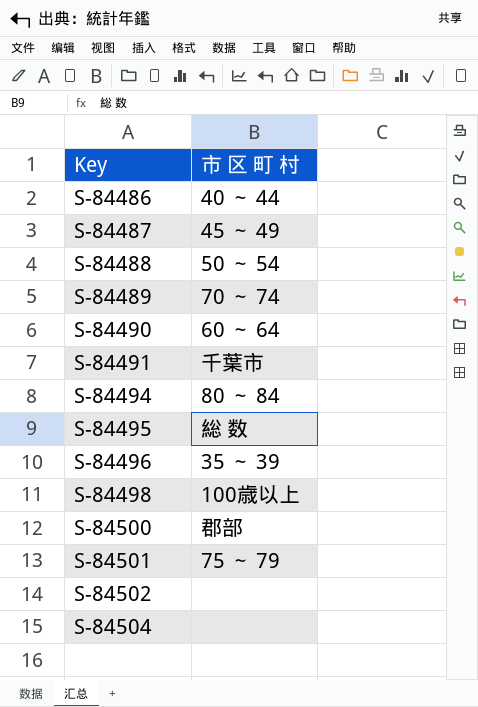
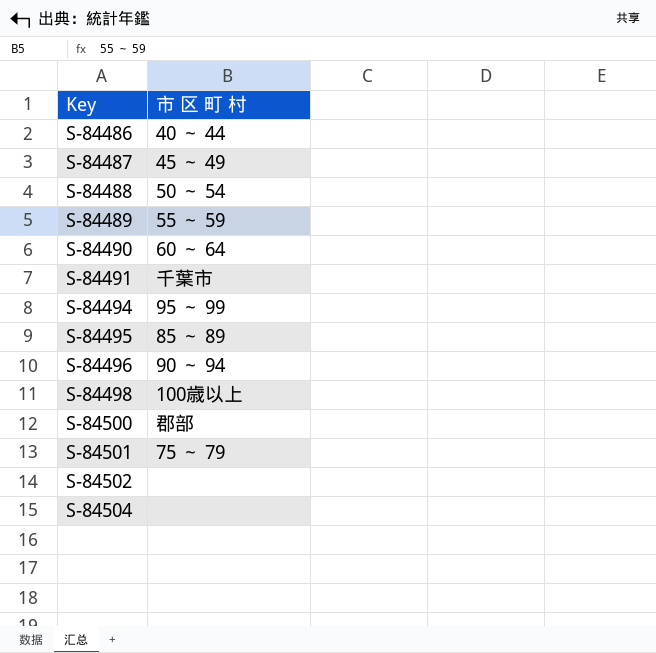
S-84489 | 市 区 町 村: 70 ～ 74 -> 55 ～ 59
S-84494 | 市 区 町 村: 80 ～ 84 -> 95 ～ 99
S-84495 | 市 区 町 村: 総 数 -> 85 ～ 89
S-84496 | 市 区 町 村: 35 ～ 39 -> 90 ～ 94

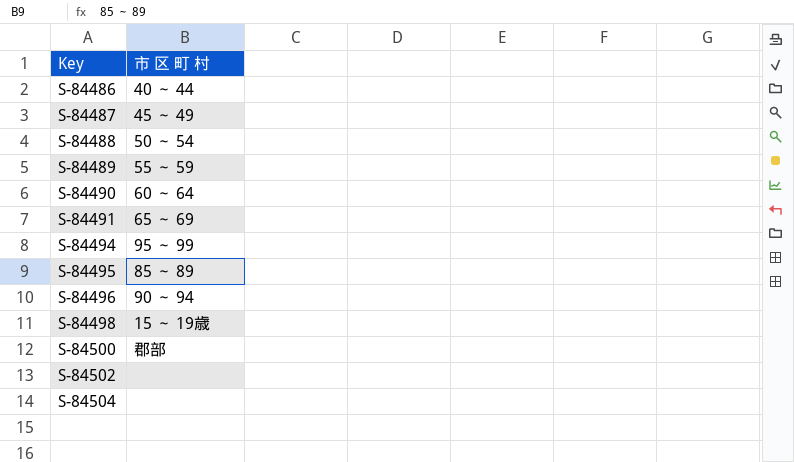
row S-84501: 75 ～ 79 -> none
S-84491 | 市 区 町 村: 千葉市 -> 65 ～ 69
S-84498 | 市 区 町 村: 100歳以上 -> 15 ～ 19歳

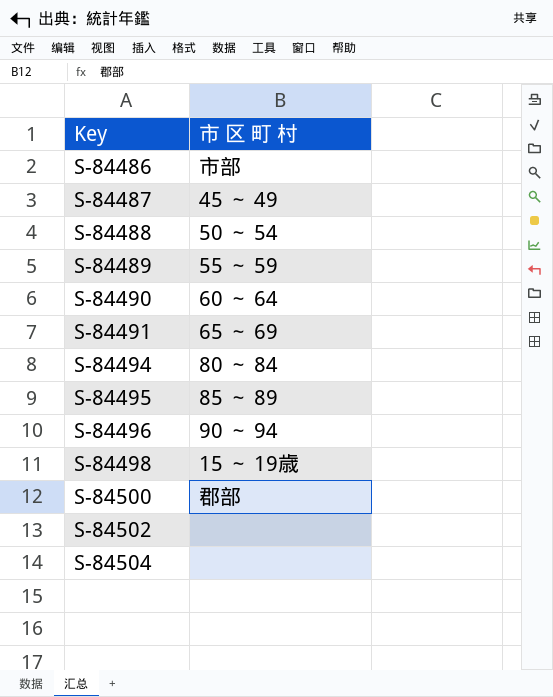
S-84486 | 市 区 町 村: 40 ～ 44 -> 市部
S-84494 | 市 区 町 村: 95 ～ 99 -> 80 ～ 84

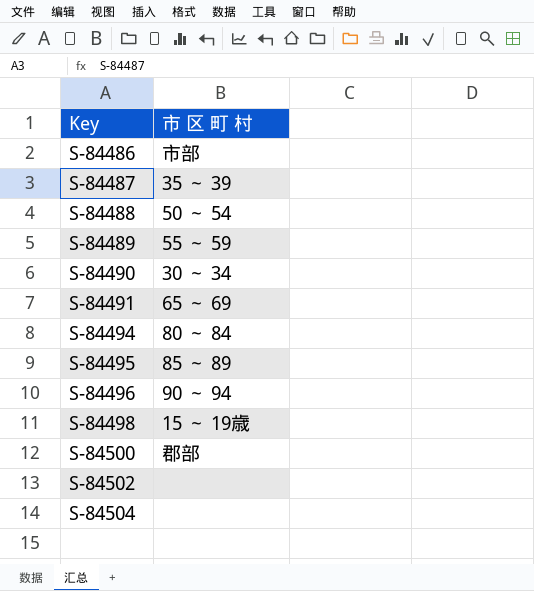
S-84487 | 市 区 町 村: 45 ～ 49 -> 35 ～ 39
S-84490 | 市 区 町 村: 60 ～ 64 -> 30 ～ 34

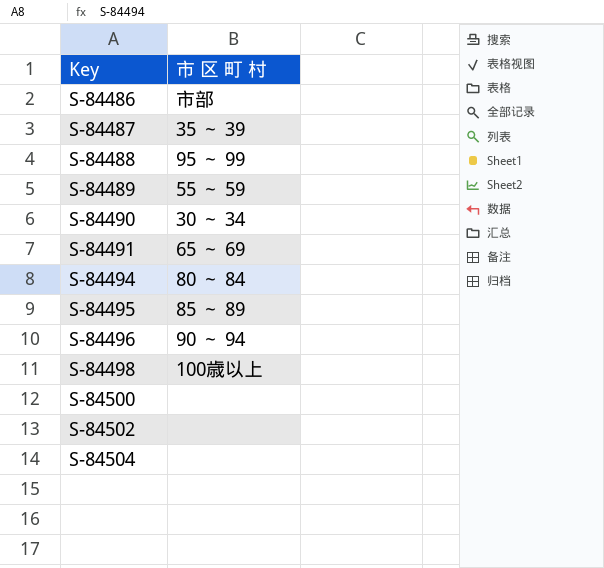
S-84488 | 市 区 町 村: 50 ～ 54 -> 95 ～ 99
S-84498 | 市 区 町 村: 15 ～ 19歳 -> 100歳以上
S-84500 | 市 区 町 村: 郡部 -> none

